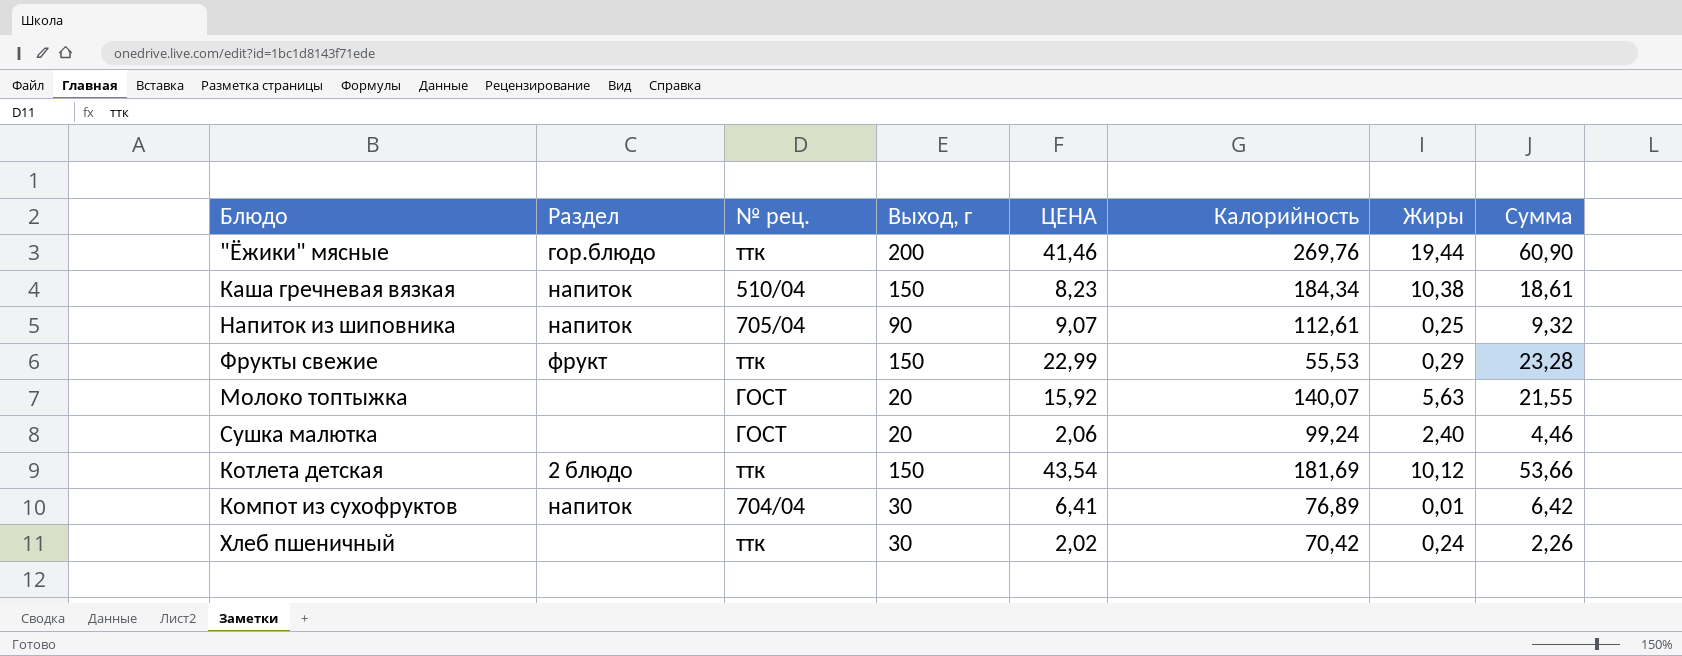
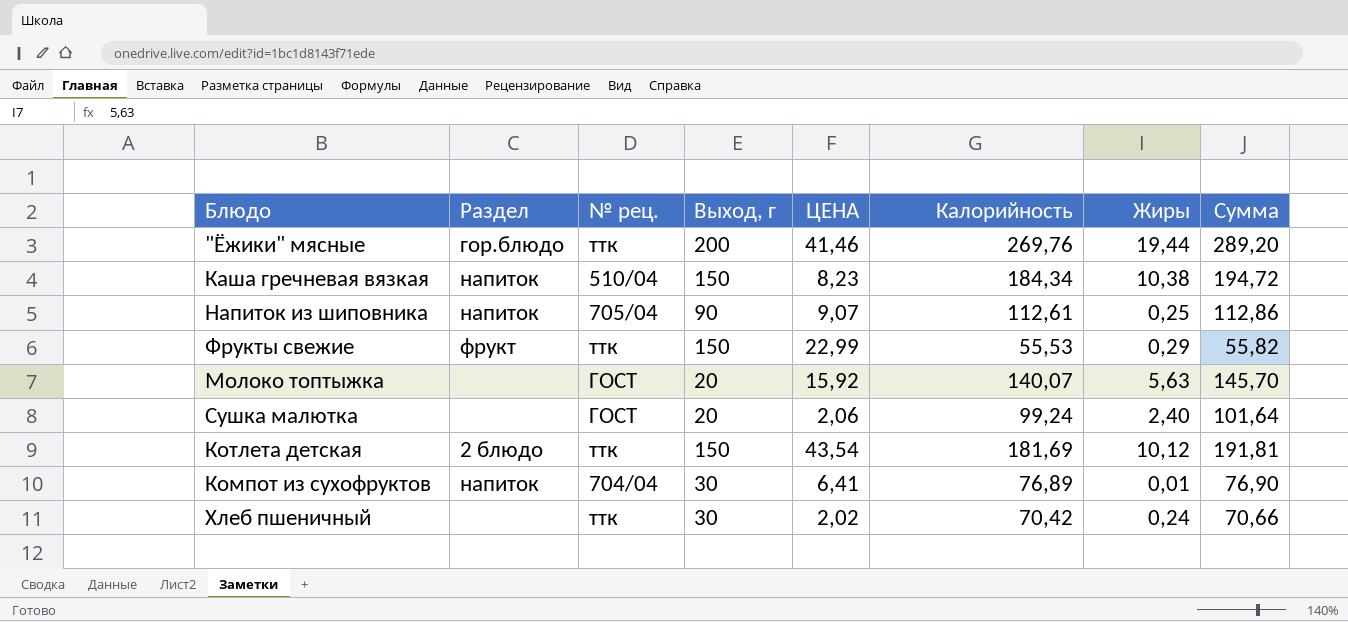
column Сумма | formula: [ЦЕНА] + [Жиры] -> [Калорийность] + [Жиры]

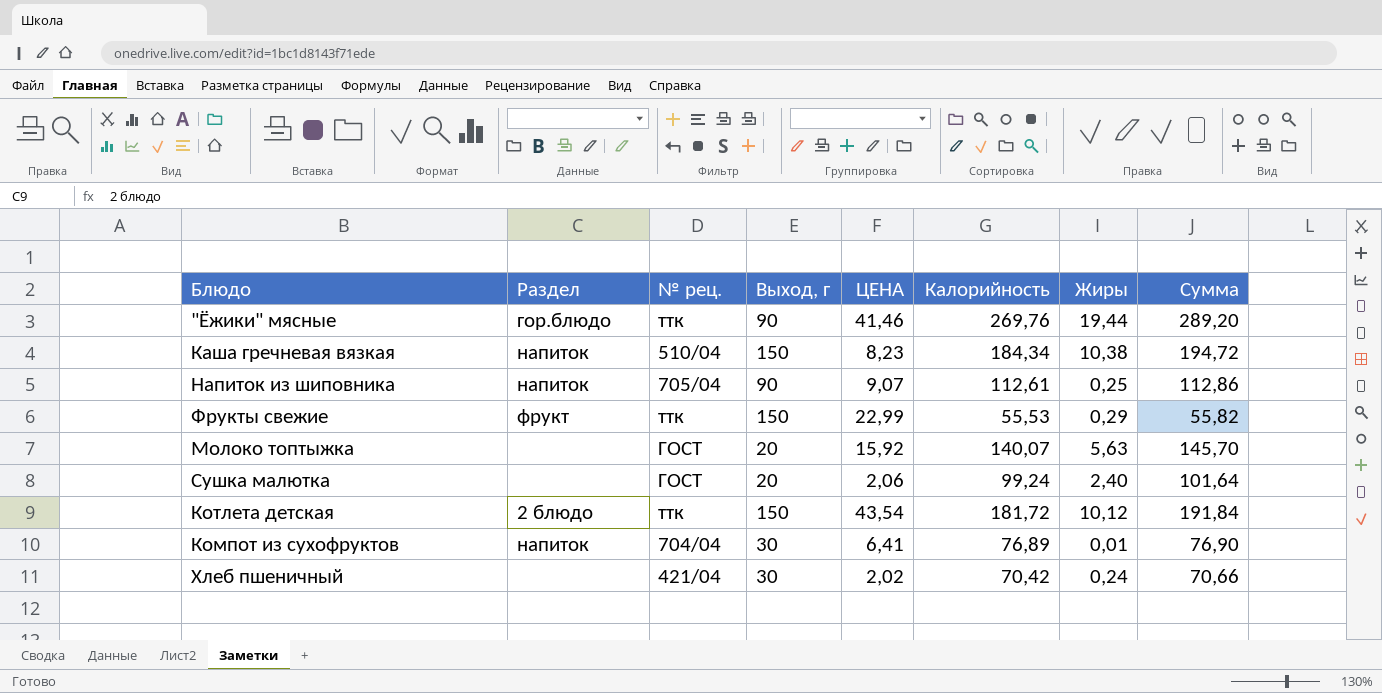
"Ёжики" мясные | Выход, г: 200 -> 90
Котлета детская | Калорийность: 181,69 -> 181,72
Котлета детская | Сумма: 191,81 -> 191,84
Хлеб пшеничный | № рец.: ттк -> 421/04

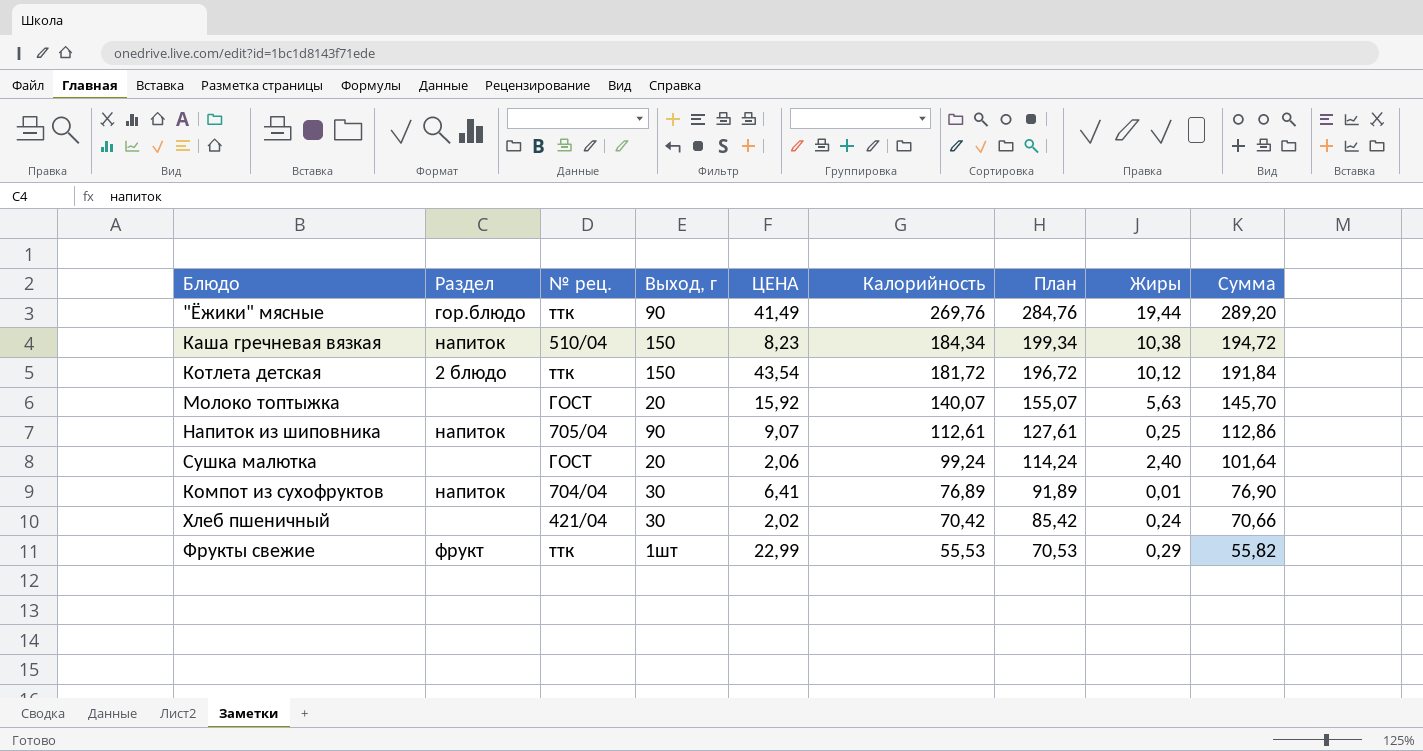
row order: none -> Калорийность descending
column План | formula: none -> [Калорийность] + 15
"Ёжики" мясные | ЦЕНА: 41,46 -> 41,49
Фрукты свежие | Выход, г: 150 -> 1шт

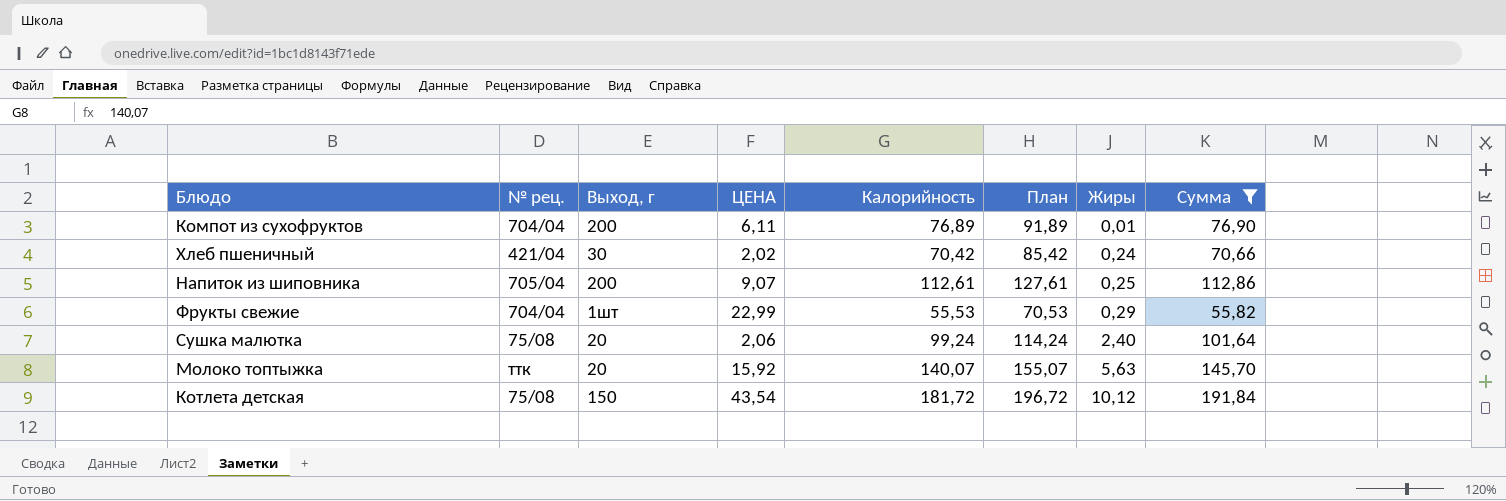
filter: none -> Сумма <= 191,84
row order: Калорийность descending -> Жиры ascending
column Раздел | position: 2 -> none
Компот из сухофруктов | Выход, г: 30 -> 200
Компот из сухофруктов | ЦЕНА: 6,41 -> 6,11
Напиток из шиповника | Выход, г: 90 -> 200
Фрукты свежие | № рец.: ттк -> 704/04
Сушка малютка | № рец.: ГОСТ -> 75/08
Молоко топтыжка | № рец.: ГОСТ -> ттк
Котлета детская | № рец.: ттк -> 75/08

